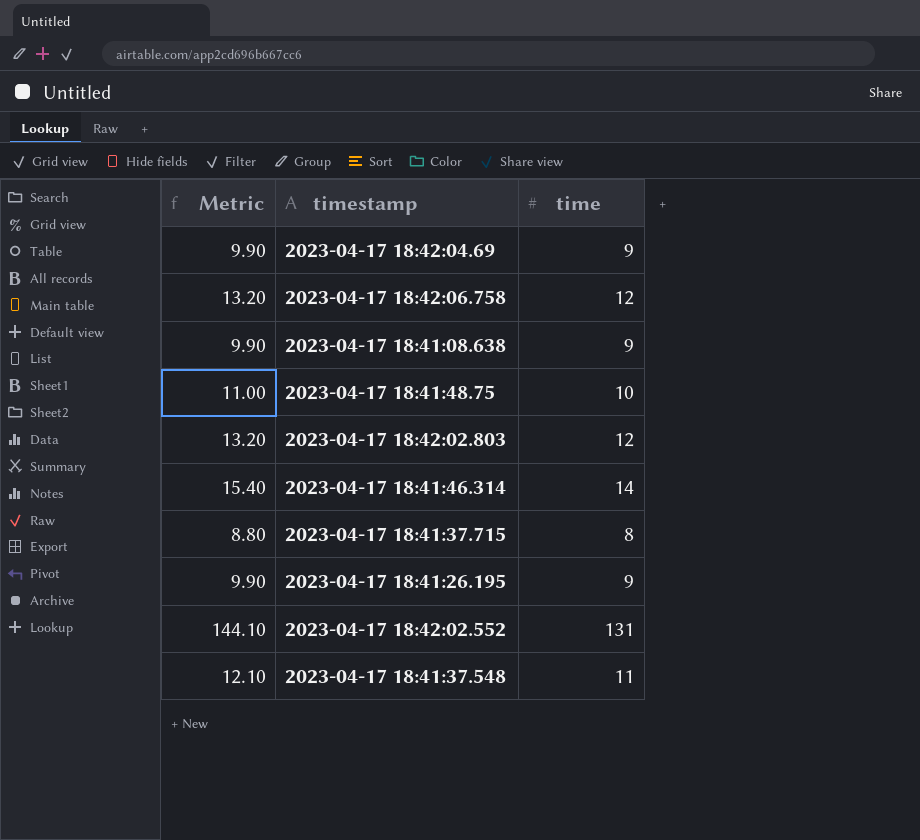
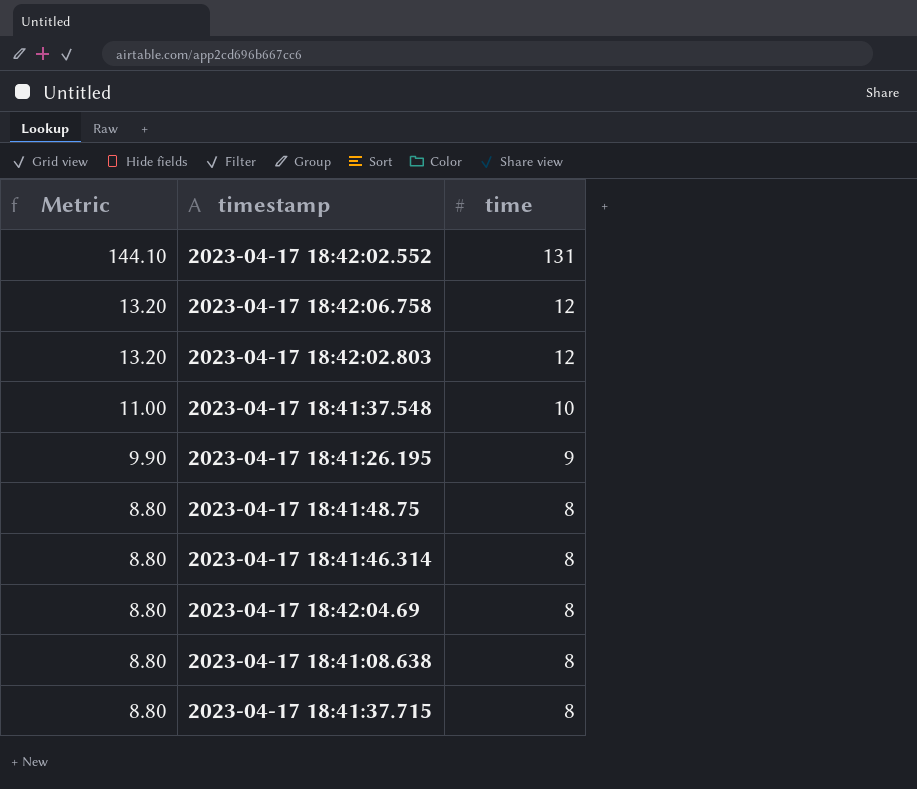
row order: none -> Metric descending
2023-04-17 18:41:37.548 | Metric: 12.10 -> 11.00
2023-04-17 18:41:37.548 | time: 11 -> 10
2023-04-17 18:41:48.75 | Metric: 11.00 -> 8.80
2023-04-17 18:41:48.75 | time: 10 -> 8
2023-04-17 18:41:46.314 | Metric: 15.40 -> 8.80
2023-04-17 18:41:46.314 | time: 14 -> 8
2023-04-17 18:42:04.69 | Metric: 9.90 -> 8.80
2023-04-17 18:42:04.69 | time: 9 -> 8
2023-04-17 18:41:08.638 | Metric: 9.90 -> 8.80
2023-04-17 18:41:08.638 | time: 9 -> 8

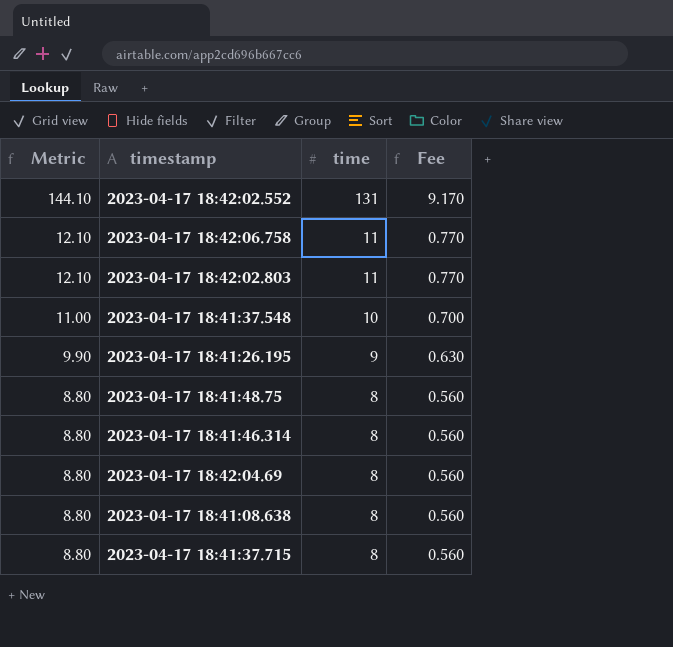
column Fee | formula: none -> [time] * 0.07
2023-04-17 18:42:06.758 | Metric: 13.20 -> 12.10
2023-04-17 18:42:06.758 | time: 12 -> 11
2023-04-17 18:42:02.803 | Metric: 13.20 -> 12.10
2023-04-17 18:42:02.803 | time: 12 -> 11

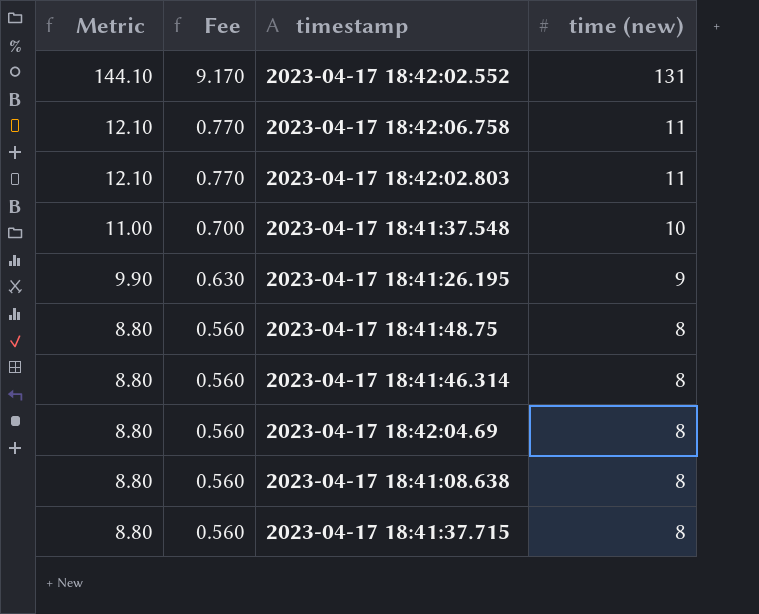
column Fee | position: 4 -> 2
column name: time -> time (new)

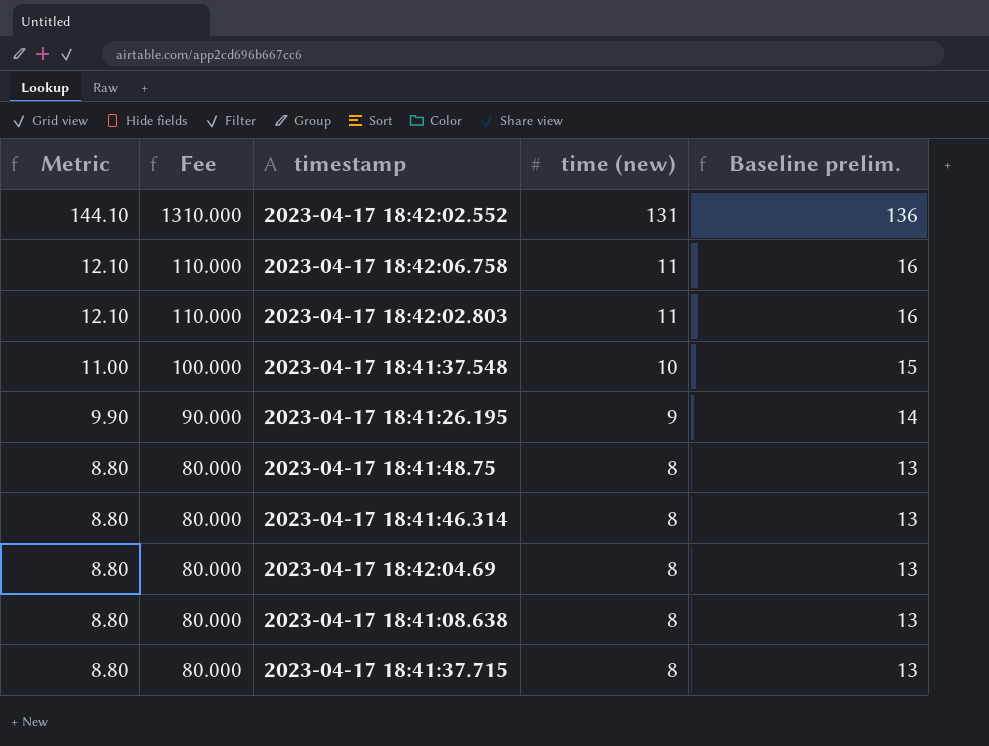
column Fee | formula: [time (new)] * 0.07 -> [time (new)] * 10
column Baseline prelim. | formula: none -> [time (new)] + 5

